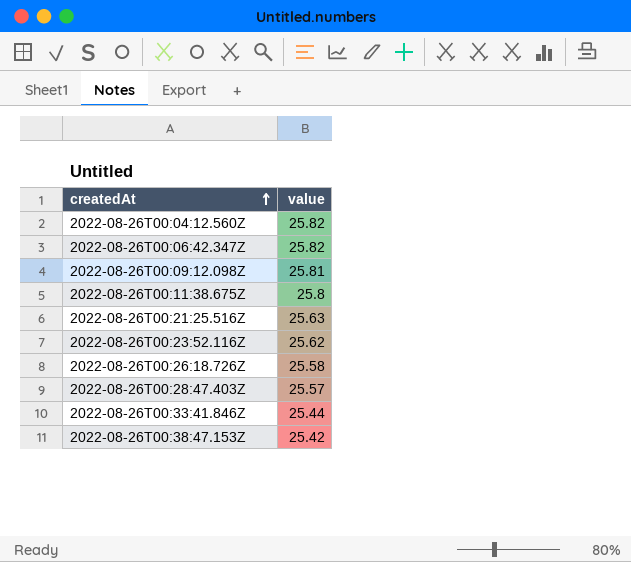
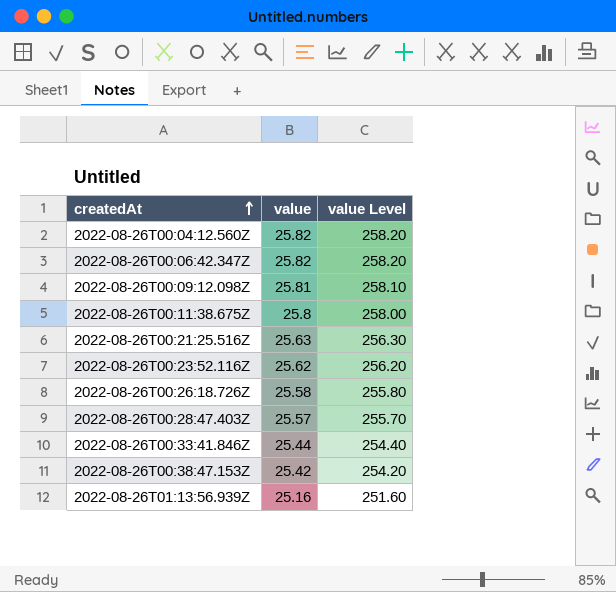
column value Level | formula: none -> [value] * 10
row 2022-08-26T01:13:56.939Z: none -> 25.16 | 251.60

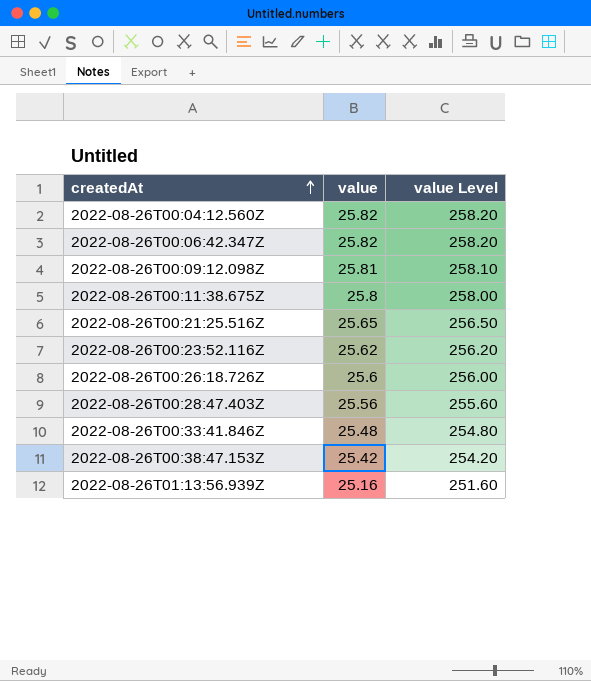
2022-08-26T00:21:25.516Z | value: 25.63 -> 25.65
2022-08-26T00:21:25.516Z | value Level: 256.30 -> 256.50
2022-08-26T00:26:18.726Z | value: 25.58 -> 25.6
2022-08-26T00:26:18.726Z | value Level: 255.80 -> 256.00
2022-08-26T00:28:47.403Z | value: 25.57 -> 25.56
2022-08-26T00:28:47.403Z | value Level: 255.70 -> 255.60
2022-08-26T00:33:41.846Z | value: 25.44 -> 25.48
2022-08-26T00:33:41.846Z | value Level: 254.40 -> 254.80

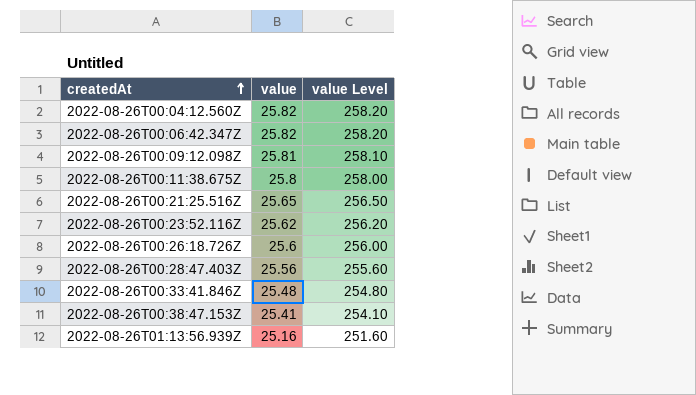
2022-08-26T00:38:47.153Z | value: 25.42 -> 25.41
2022-08-26T00:38:47.153Z | value Level: 254.20 -> 254.10

